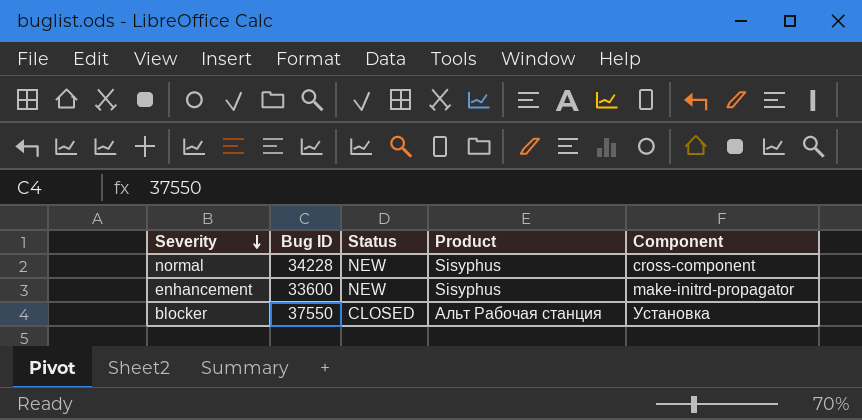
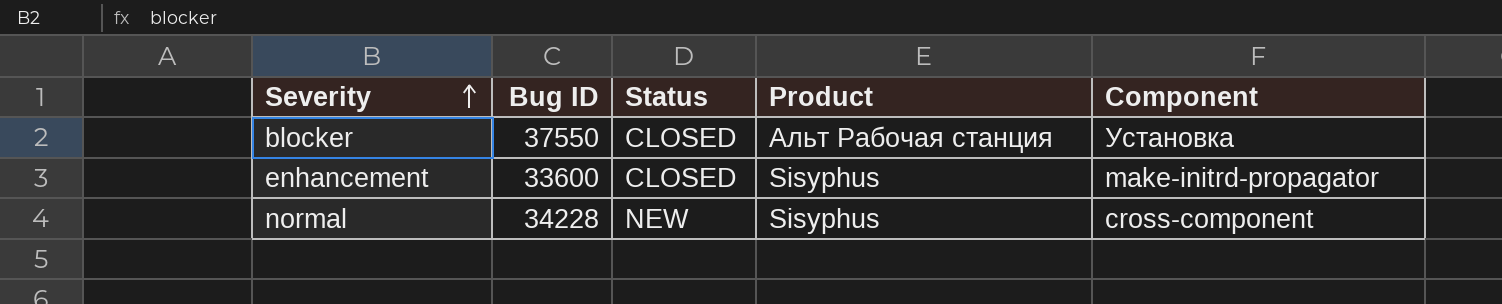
row order: Severity descending -> Severity ascending
enhancement | Status: NEW -> CLOSED

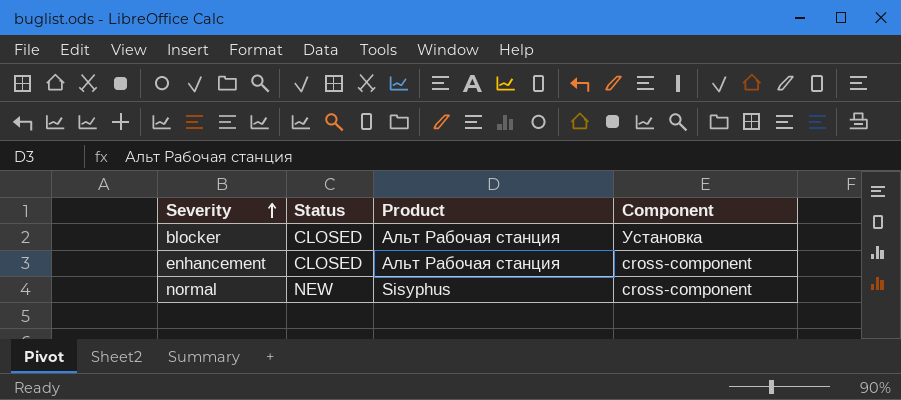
column Bug ID | position: 2 -> none
enhancement | Product: Sisyphus -> Альт Рабочая станция
enhancement | Component: make-initrd-propagator -> cross-component

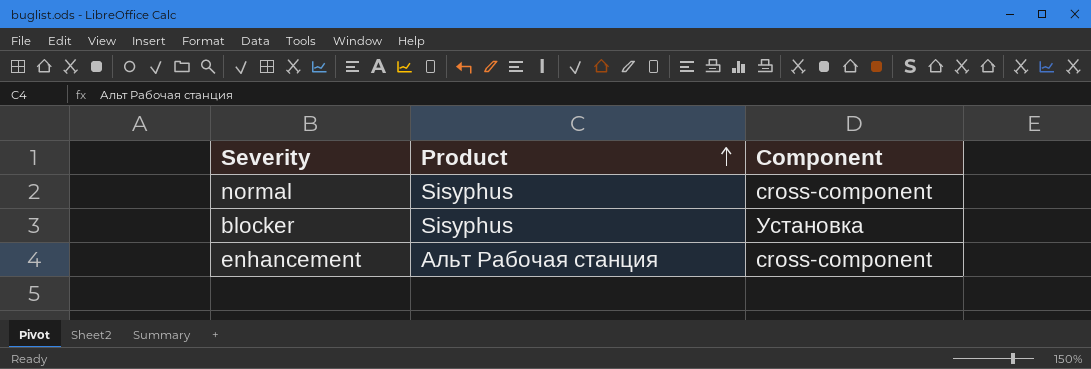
row order: Severity ascending -> Product ascending
column Status | position: 2 -> none
blocker | Product: Альт Рабочая станция -> Sisyphus

